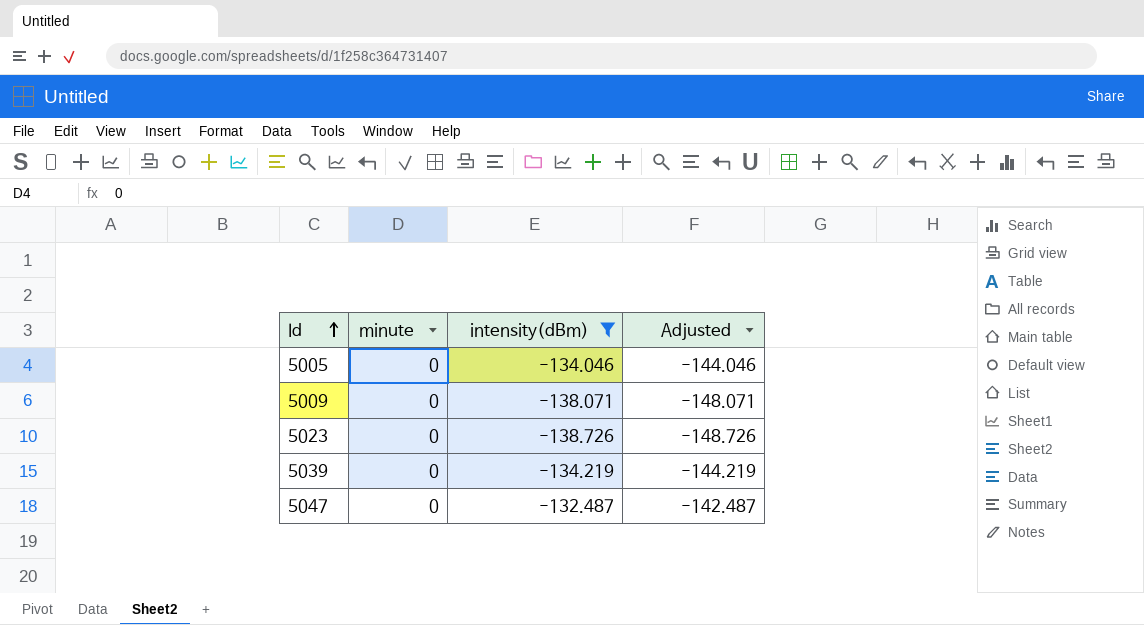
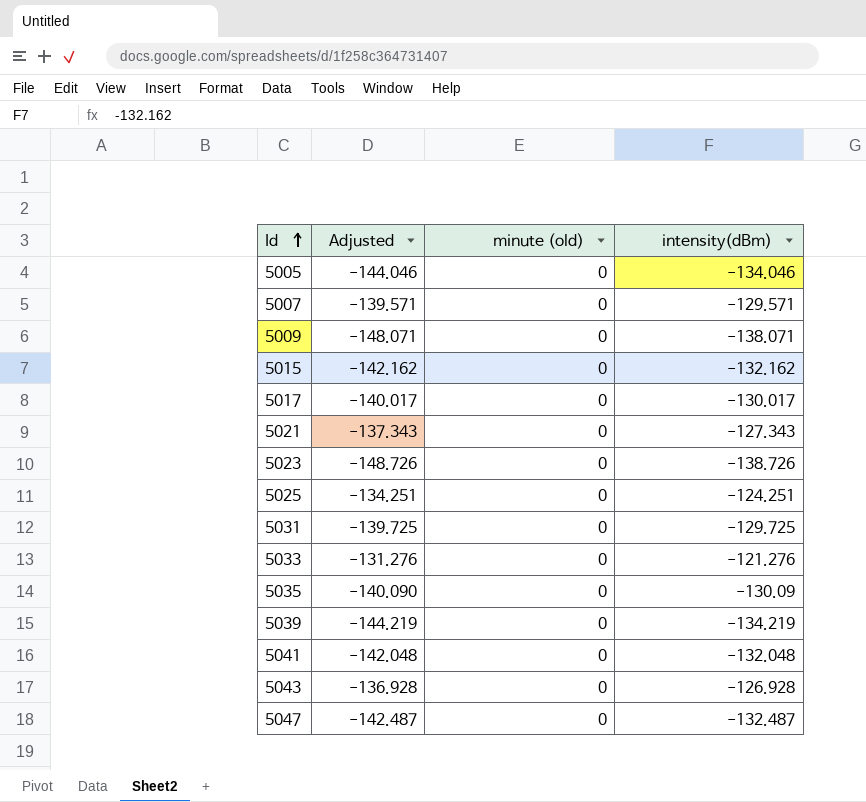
filter: intensity(dBm) <= -132.487 -> none
column Adjusted | position: 4 -> 2
column name: minute -> minute (old)

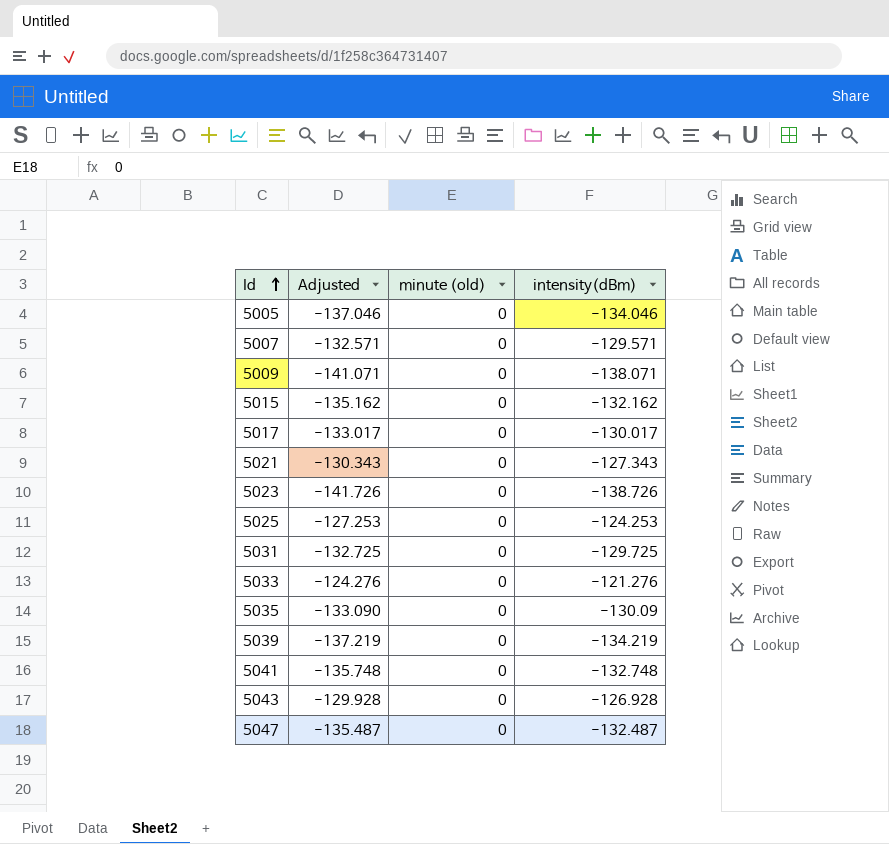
column Adjusted | formula: [intensity(dBm)] - 10 -> [intensity(dBm)] - 3
5025 | intensity(dBm): -124.251 -> -124.253
5041 | intensity(dBm): -132.048 -> -132.748

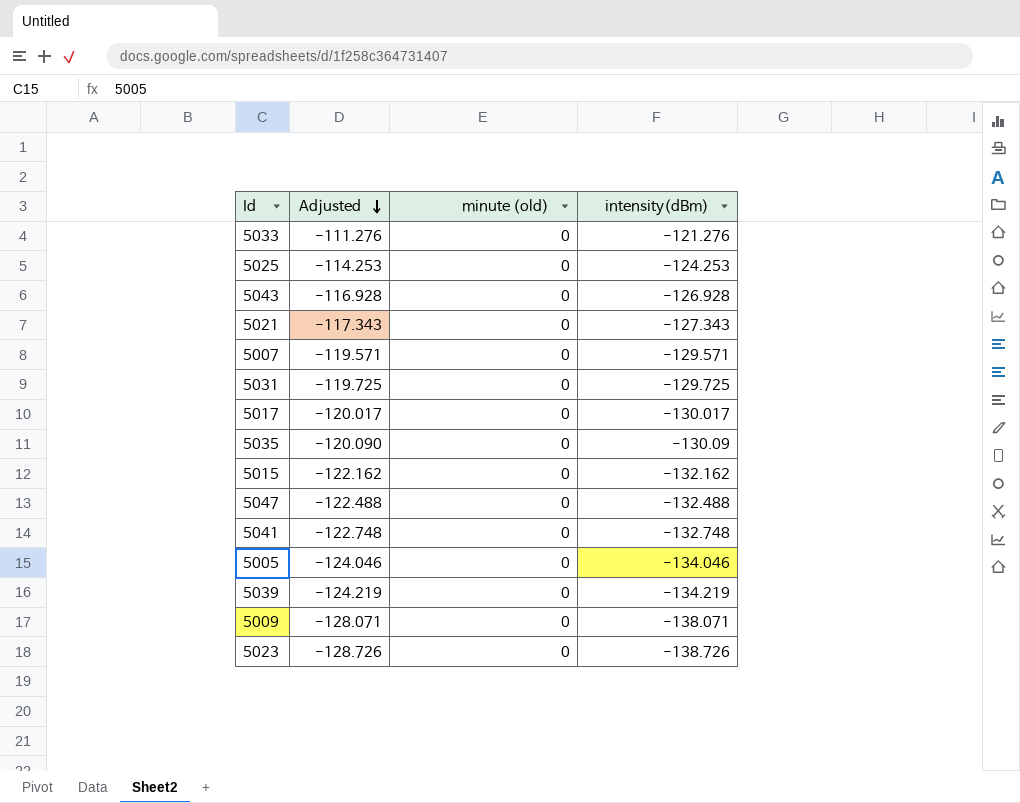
row order: Id ascending -> Adjusted descending
column Adjusted | formula: [intensity(dBm)] - 3 -> [intensity(dBm)] + 10
5047 | intensity(dBm): -132.487 -> -132.488

